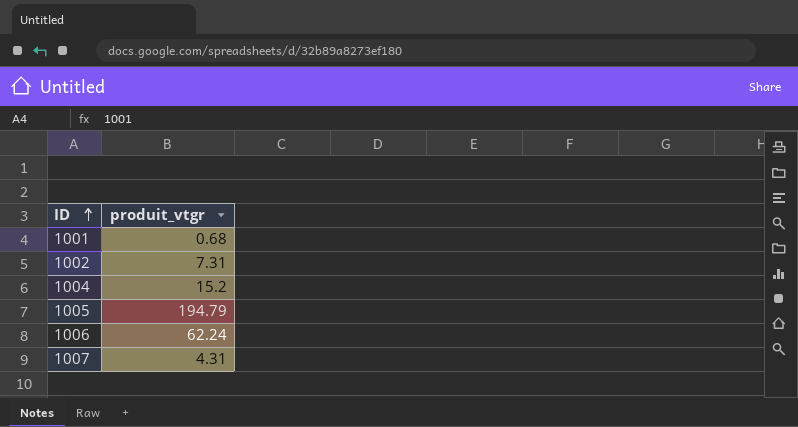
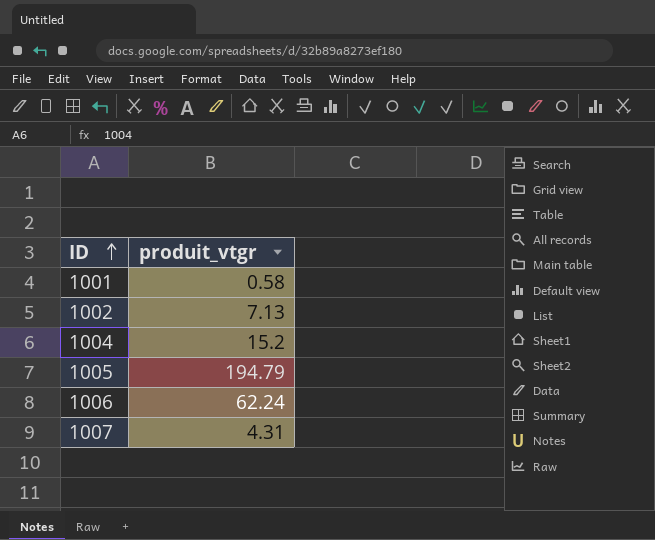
1001 | produit_vtgr: 0.68 -> 0.58
1002 | produit_vtgr: 7.31 -> 7.13

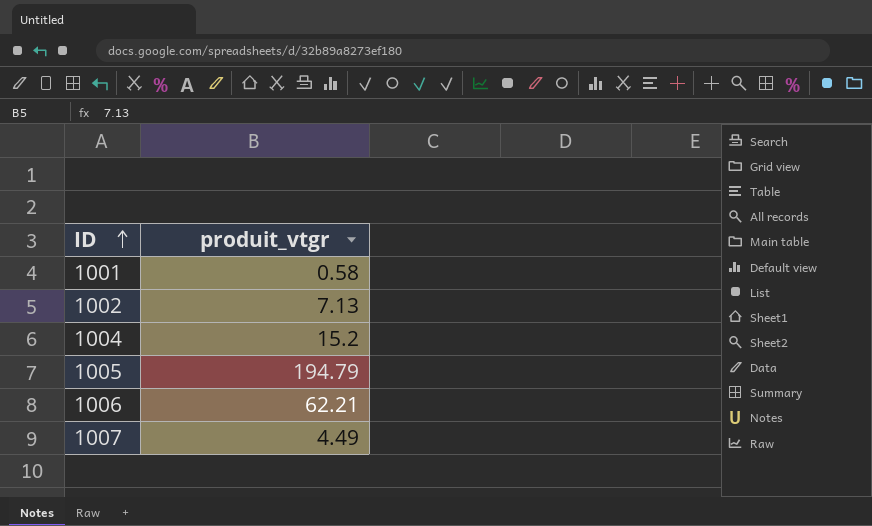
1006 | produit_vtgr: 62.24 -> 62.21
1007 | produit_vtgr: 4.31 -> 4.49

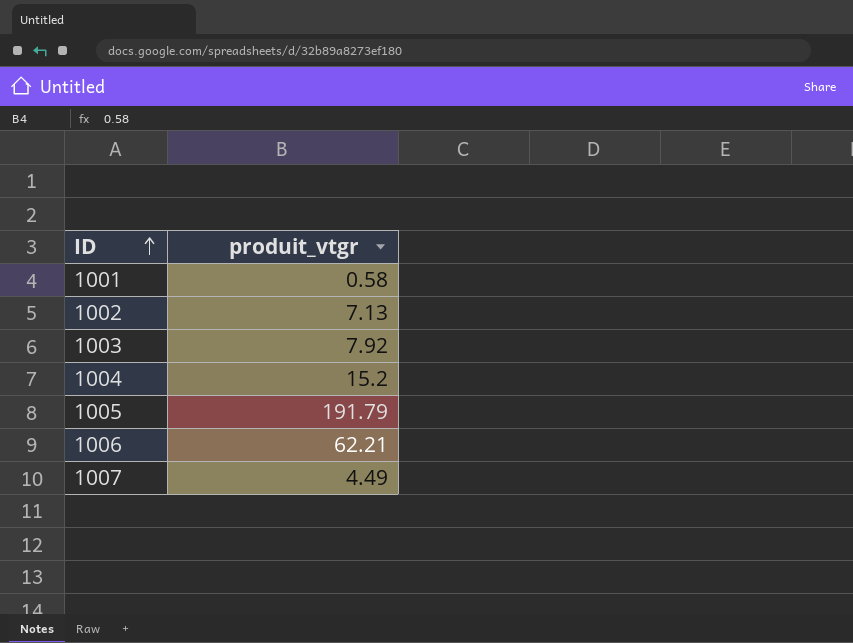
row 1003: none -> 7.92
1005 | produit_vtgr: 194.79 -> 191.79

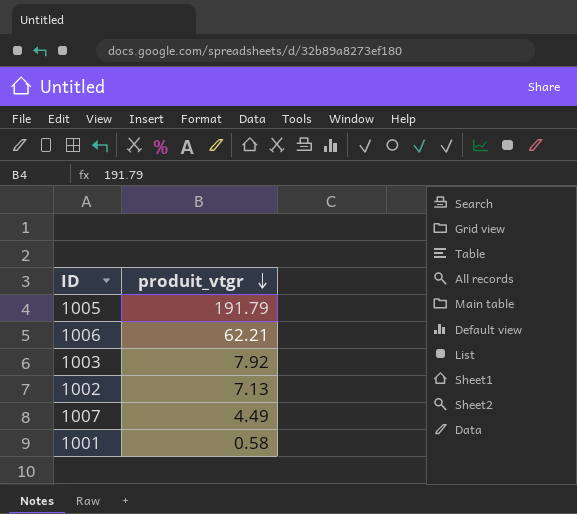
row order: ID ascending -> produit_vtgr descending
row 1004: 15.2 -> none

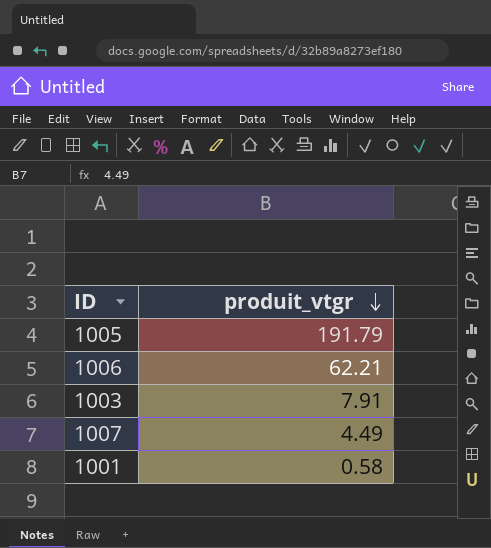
row 1002: 7.13 -> none
1003 | produit_vtgr: 7.92 -> 7.91

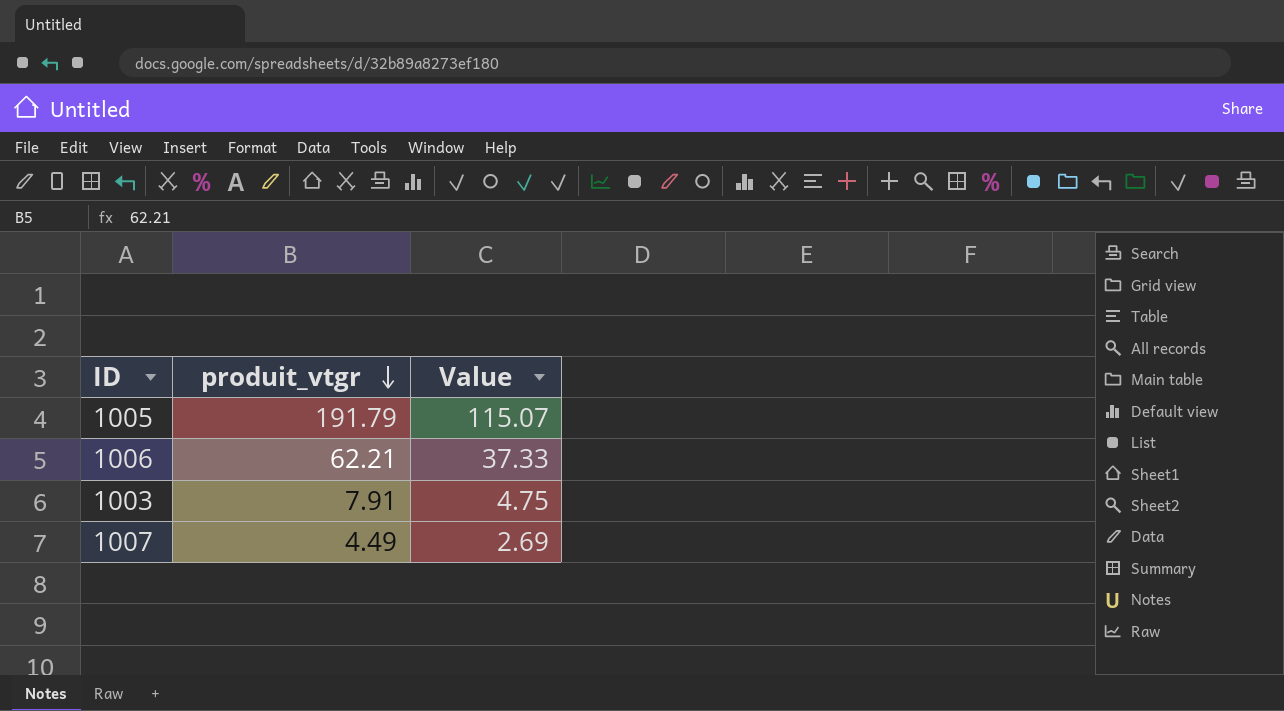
column Value | formula: none -> [produit_vtgr] * 0.6
row 1001: 0.58 -> none

